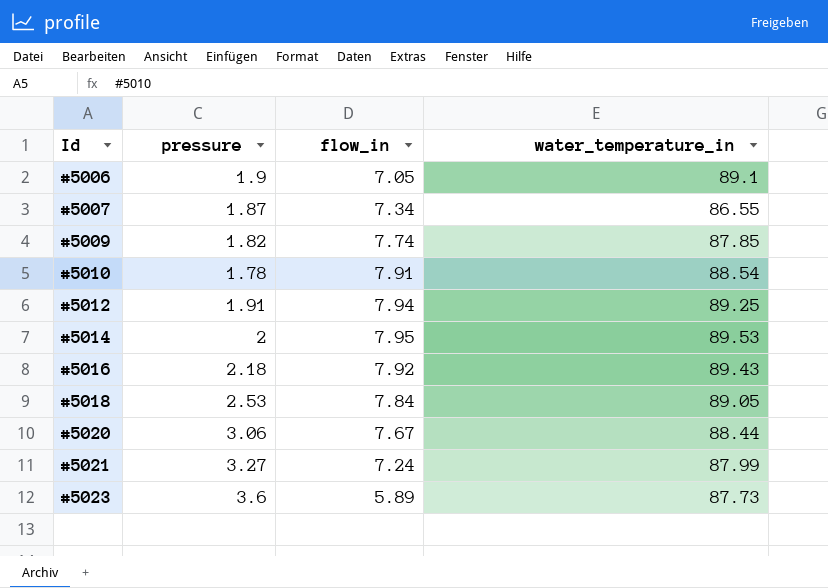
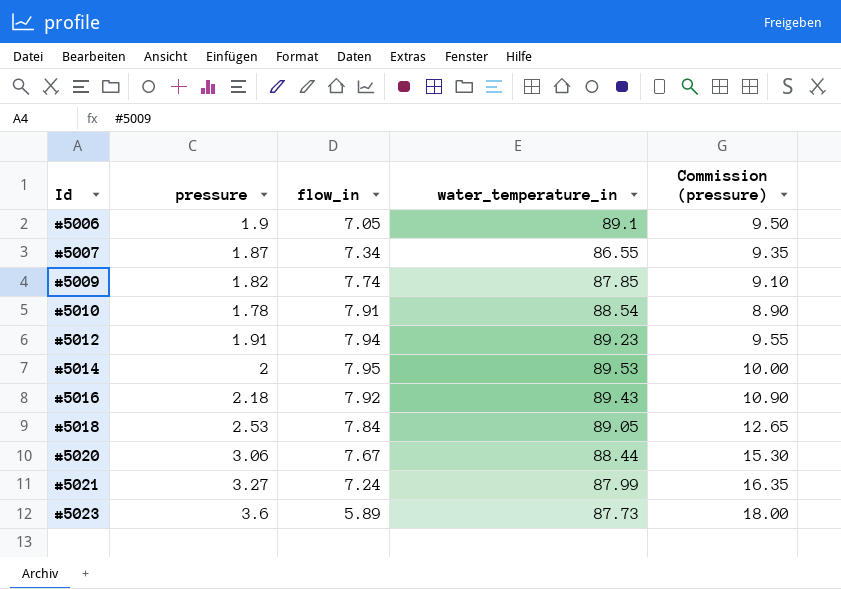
column Commission (pressure) | formula: none -> [pressure] * 5
#5012 | water_temperature_in: 89.25 -> 89.23

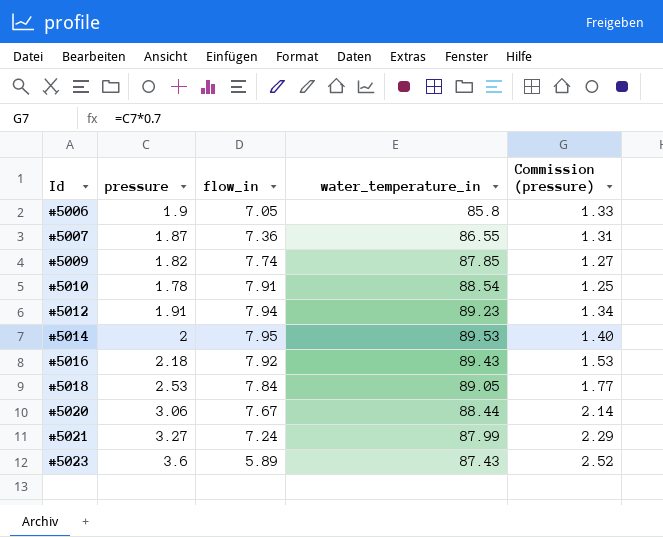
column Commission (pressure) | formula: [pressure] * 5 -> [pressure] * 0.7
#5006 | water_temperature_in: 89.1 -> 85.8
#5007 | flow_in: 7.34 -> 7.36
#5023 | water_temperature_in: 87.73 -> 87.43

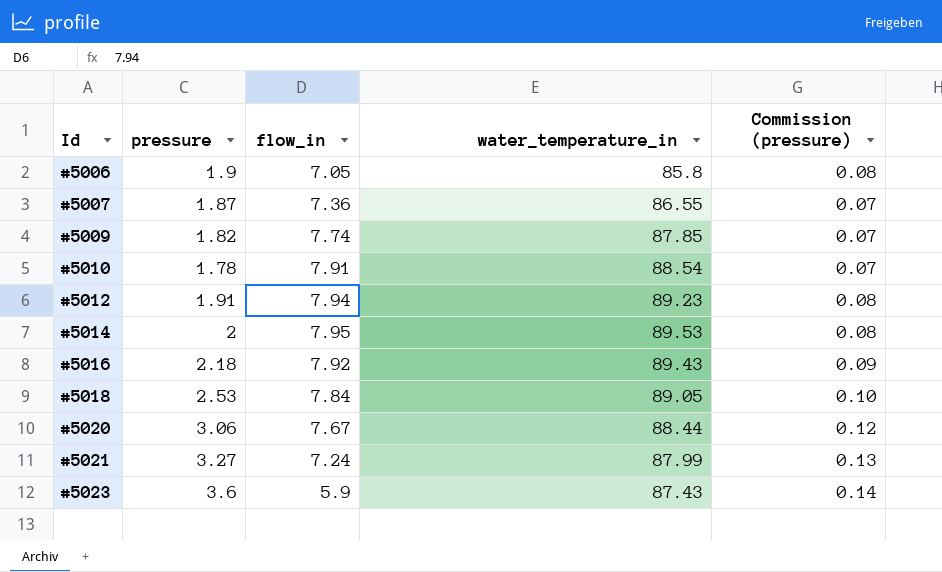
column Commission (pressure) | formula: [pressure] * 0.7 -> [pressure] * 0.04
#5023 | flow_in: 5.89 -> 5.9

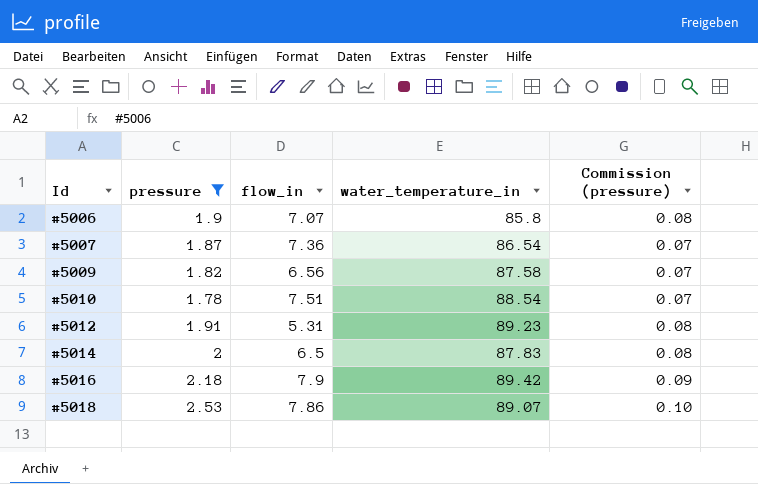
filter: none -> pressure <= 2.53
#5006 | flow_in: 7.05 -> 7.07
#5007 | water_temperature_in: 86.55 -> 86.54
#5009 | flow_in: 7.74 -> 6.56
#5009 | water_temperature_in: 87.85 -> 87.58
#5010 | flow_in: 7.91 -> 7.51
#5012 | flow_in: 7.94 -> 5.31
#5014 | flow_in: 7.95 -> 6.5
#5014 | water_temperature_in: 89.53 -> 87.83
#5016 | flow_in: 7.92 -> 7.9
#5016 | water_temperature_in: 89.43 -> 89.42
#5018 | flow_in: 7.84 -> 7.86
#5018 | water_temperature_in: 89.05 -> 89.07

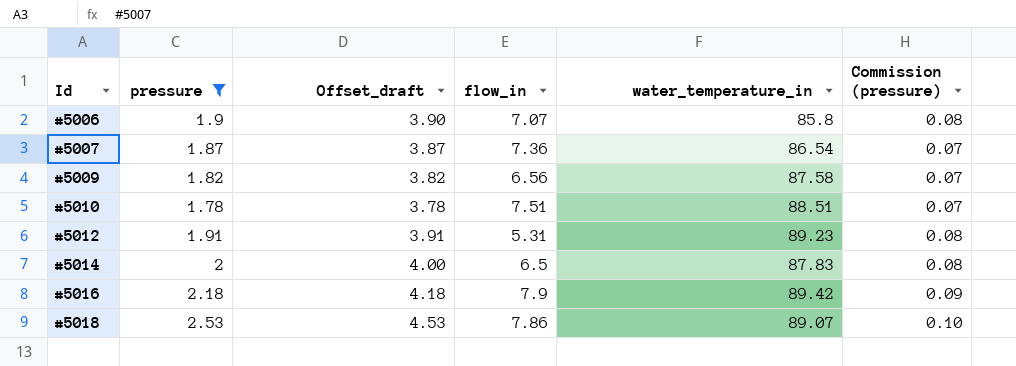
column Offset_draft | formula: none -> [pressure] + 2
#5010 | water_temperature_in: 88.54 -> 88.51

